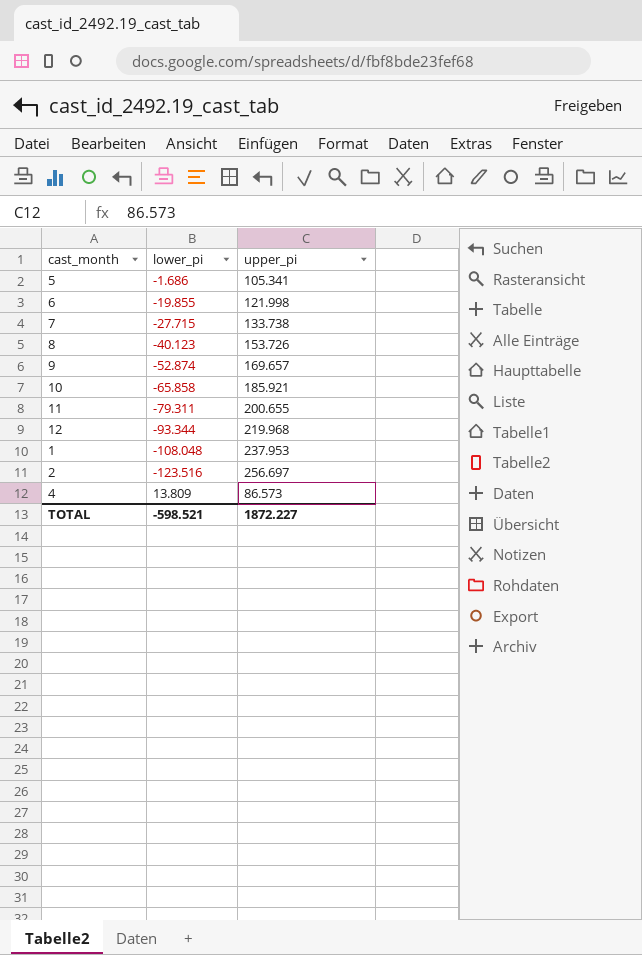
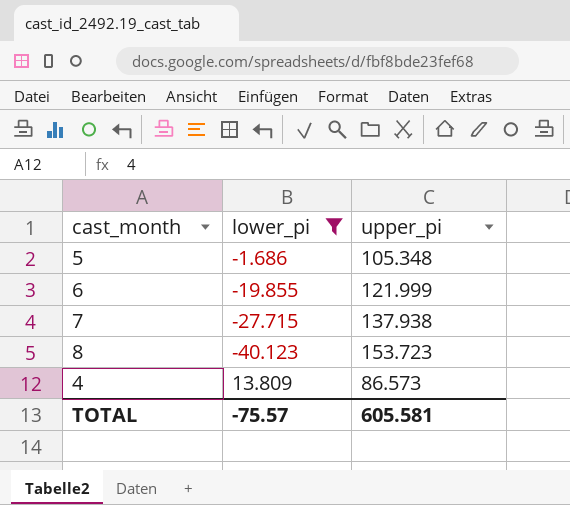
filter: none -> lower_pi >= -40.123
5 | upper_pi: 105.341 -> 105.348
6 | upper_pi: 121.998 -> 121.999
7 | upper_pi: 133.738 -> 137.938
8 | upper_pi: 153.726 -> 153.723
TOTAL | lower_pi: -598.521 -> -75.57
TOTAL | upper_pi: 1872.227 -> 605.581

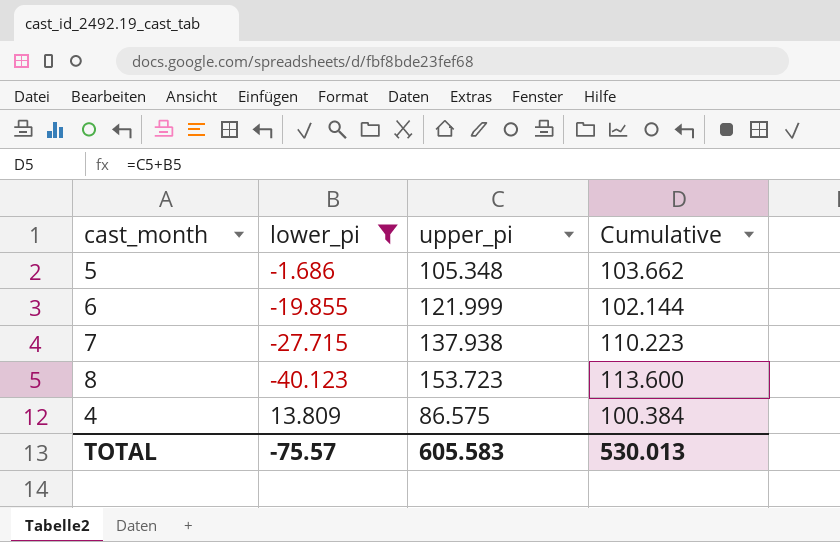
column Cumulative | formula: none -> [lower_pi] + [upper_pi]
4 | upper_pi: 86.573 -> 86.575
TOTAL | upper_pi: 605.581 -> 605.583

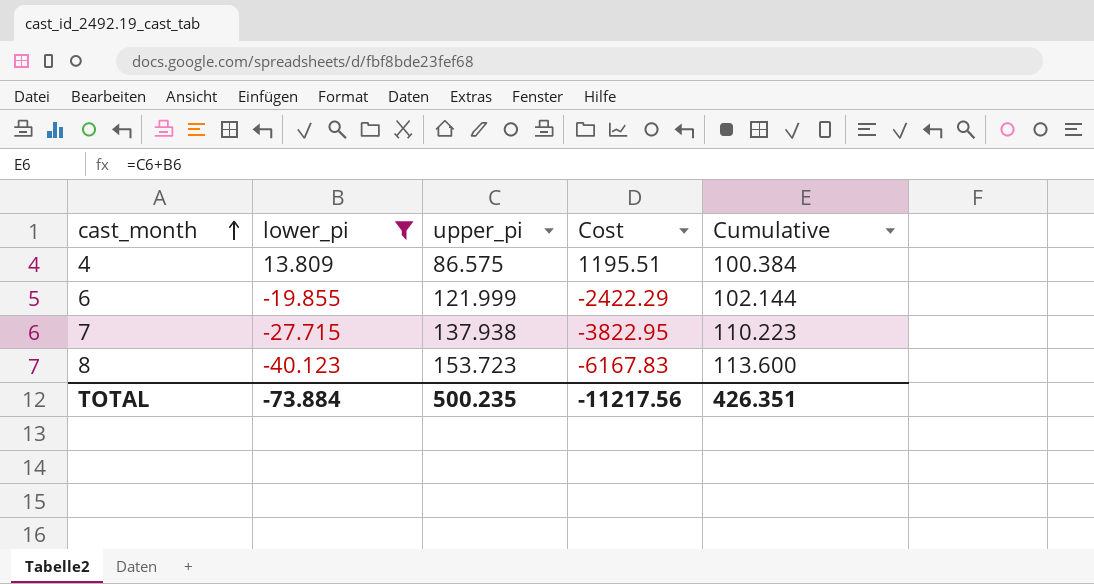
row order: none -> cast_month ascending
column Cost | formula: none -> [lower_pi] * [upper_pi]
row 5: -1.686 | 105.348 | 103.662 -> none
TOTAL | lower_pi: -75.57 -> -73.884
TOTAL | upper_pi: 605.583 -> 500.235
TOTAL | Cumulative: 530.013 -> 426.351

